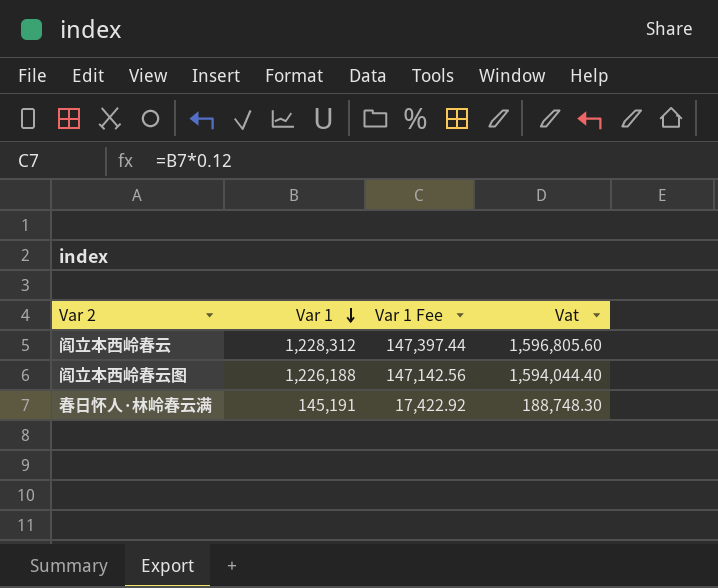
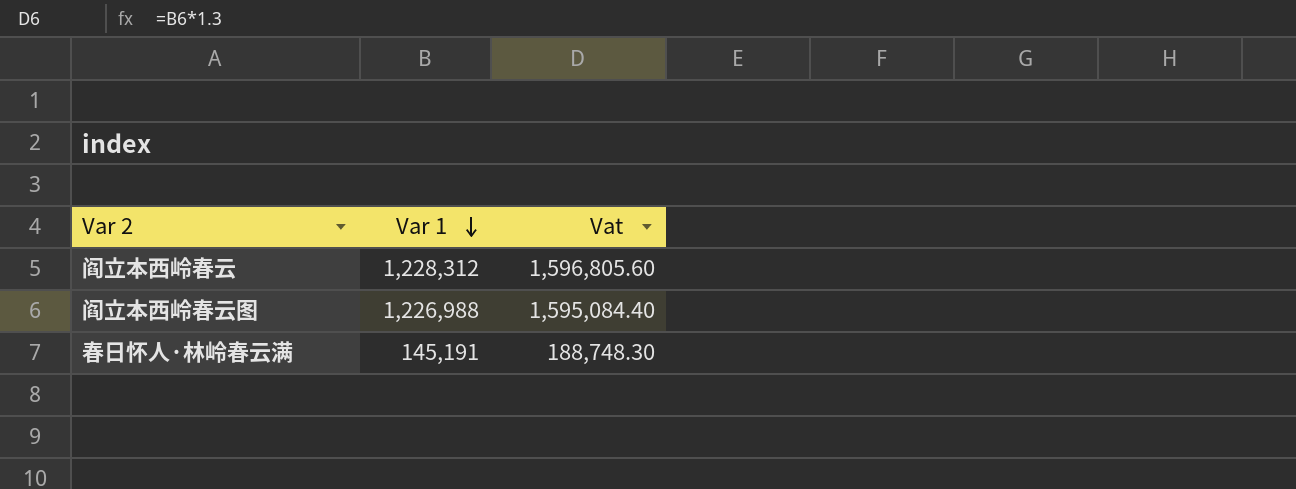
column Var 1 Fee | formula: [Var 1] * 0.12 -> none
阎立本西岭春云图 | Var 1: 1,226,188 -> 1,226,988
阎立本西岭春云图 | Vat: 1,594,044.40 -> 1,595,084.40

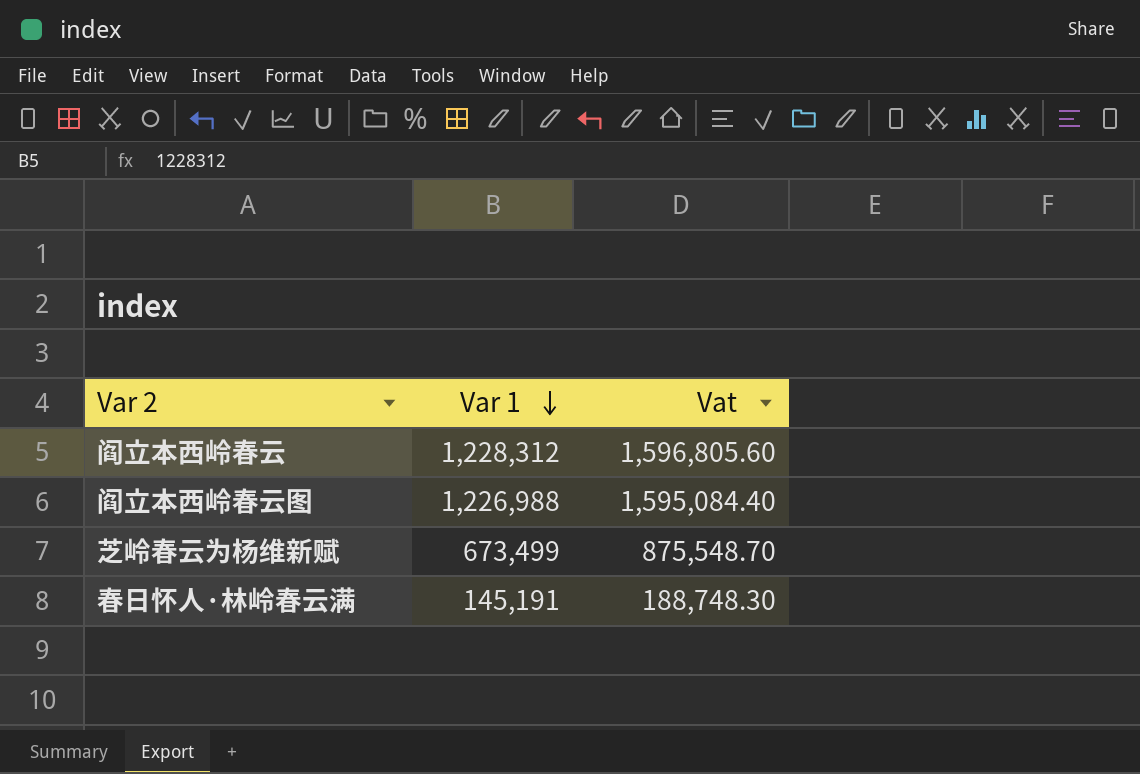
row 芝岭春云为杨维新赋: none -> 673,499 | 875,548.70

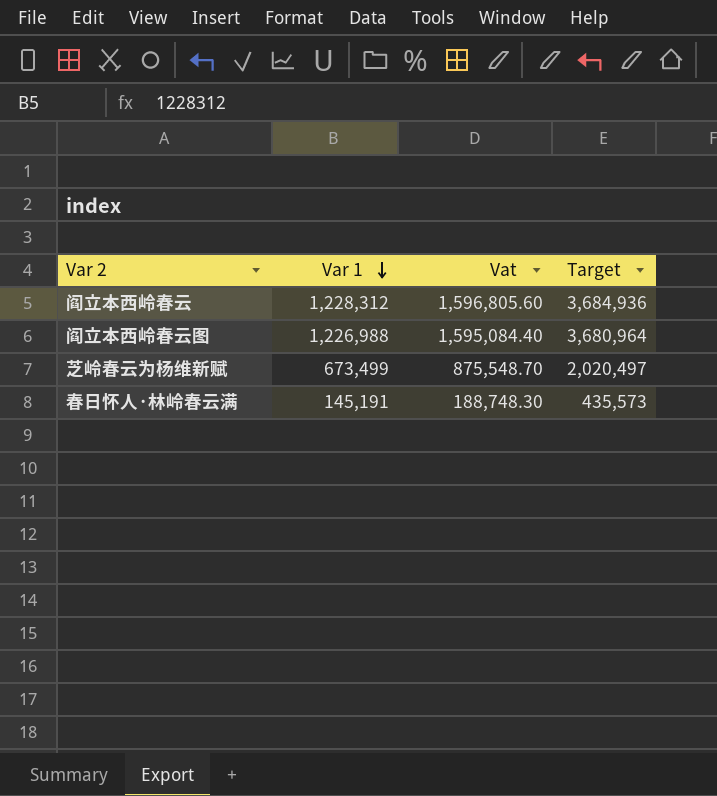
column Target | formula: none -> [Var 1] * 3

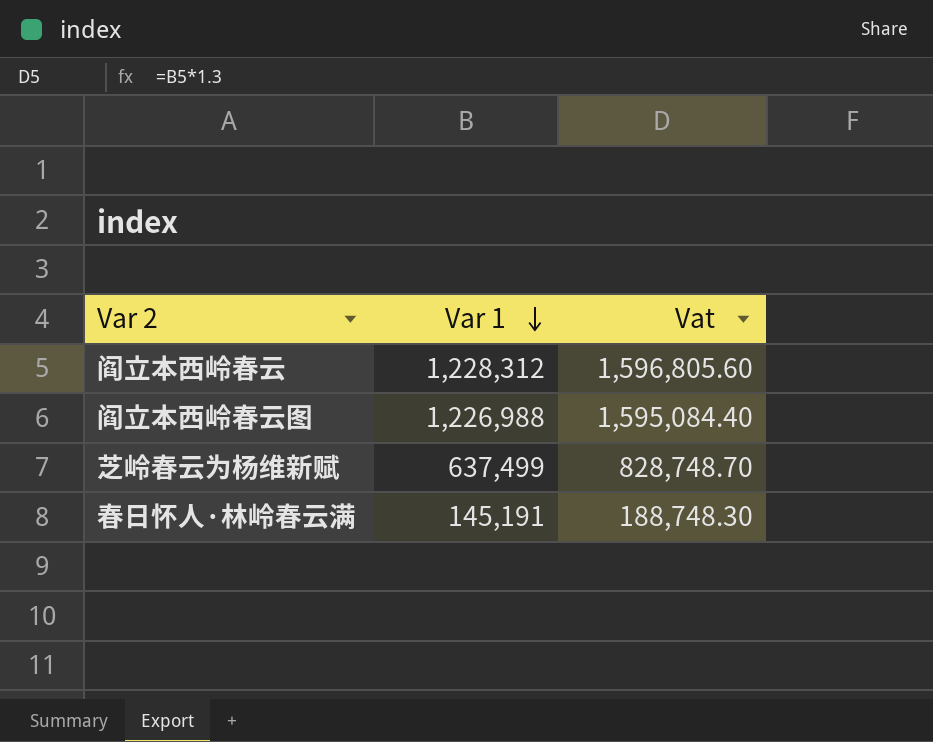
column Target | formula: [Var 1] * 3 -> none
芝岭春云为杨维新赋 | Var 1: 673,499 -> 637,499
芝岭春云为杨维新赋 | Vat: 875,548.70 -> 828,748.70

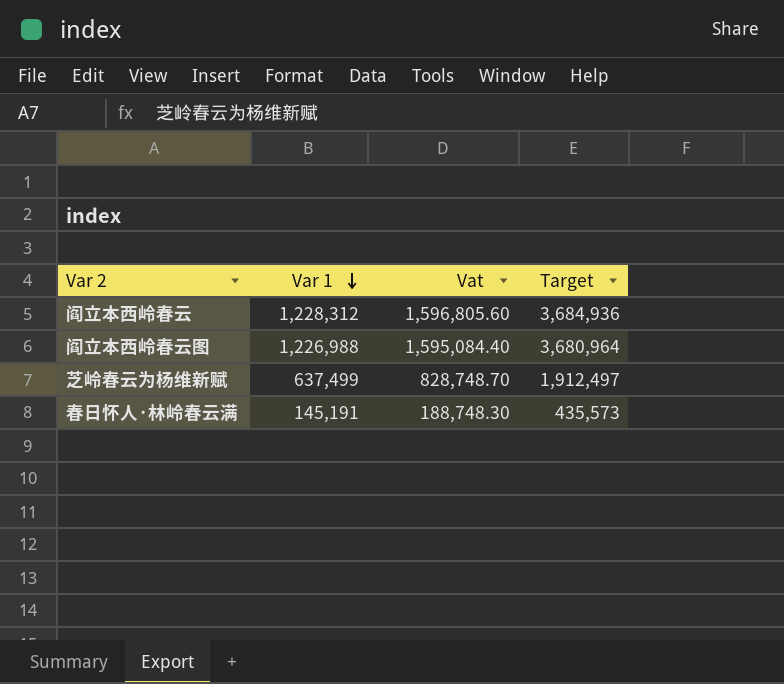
column Target | formula: none -> [Var 1] * 3

